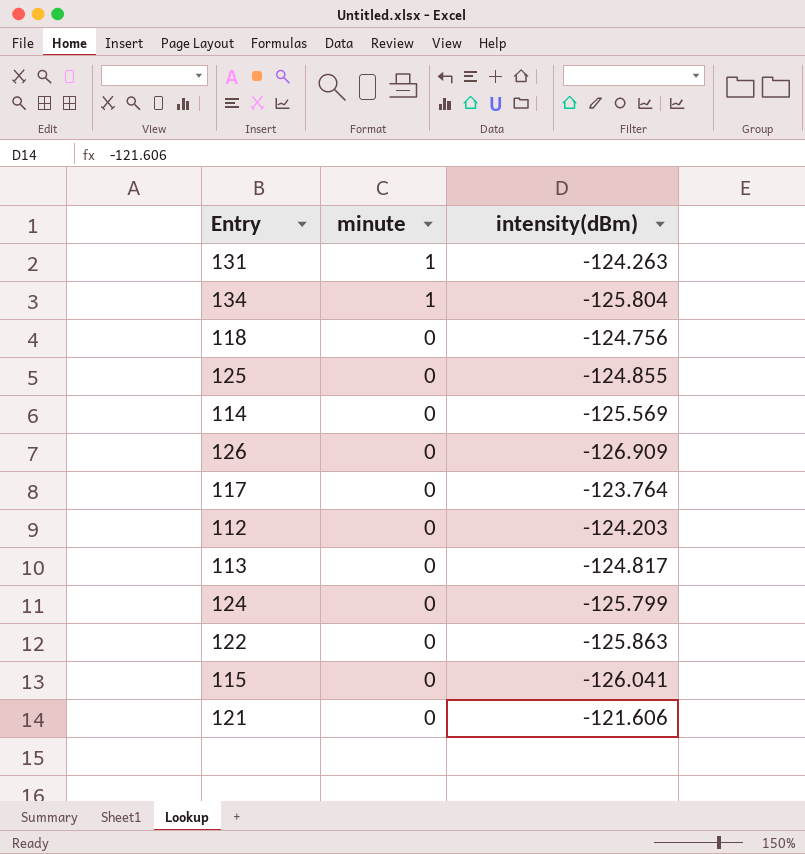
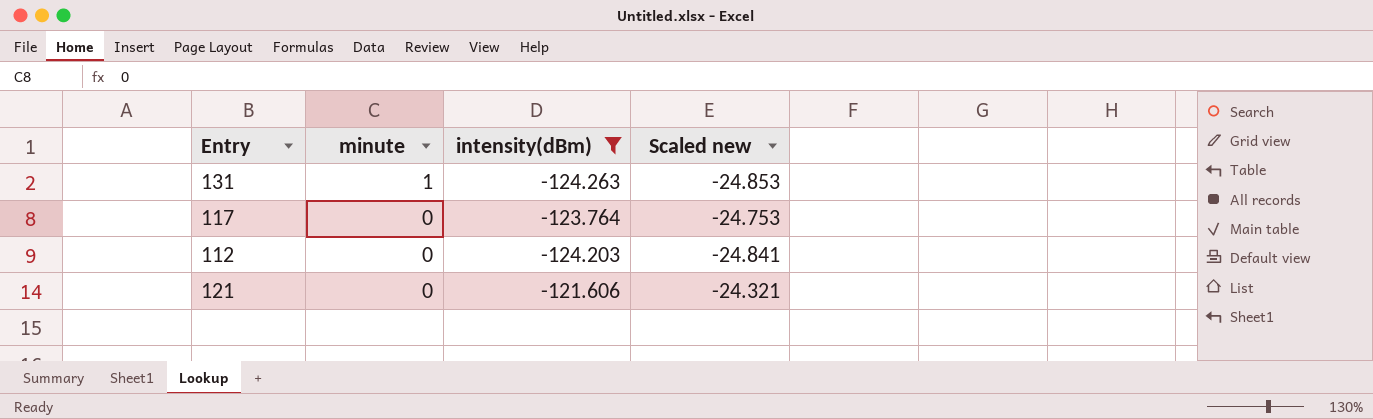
filter: none -> intensity(dBm) >= -124.263
column Scaled new | formula: none -> [intensity(dBm)] * 0.2

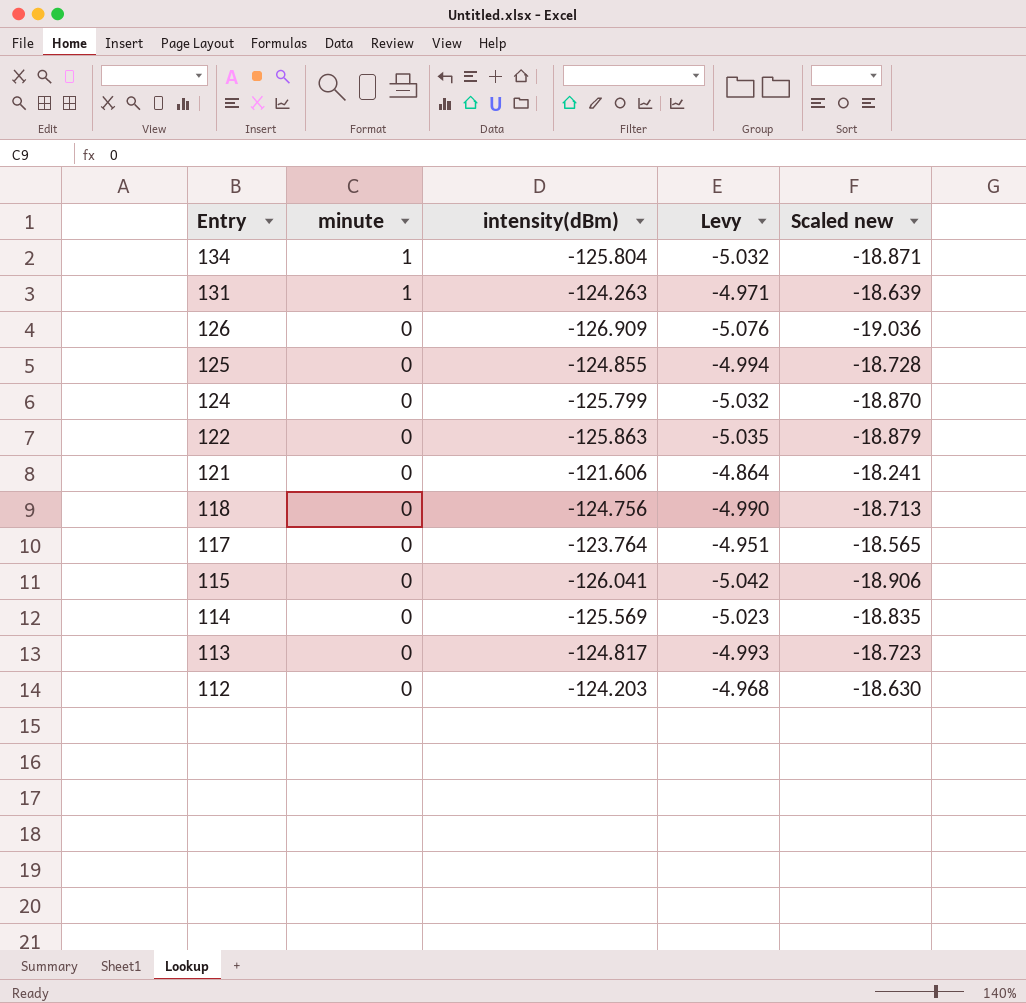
filter: intensity(dBm) >= -124.263 -> none
row order: minute descending -> Entry descending
column Levy | formula: none -> [intensity(dBm)] * 0.04
column Scaled new | formula: [intensity(dBm)] * 0.2 -> [intensity(dBm)] * 0.15

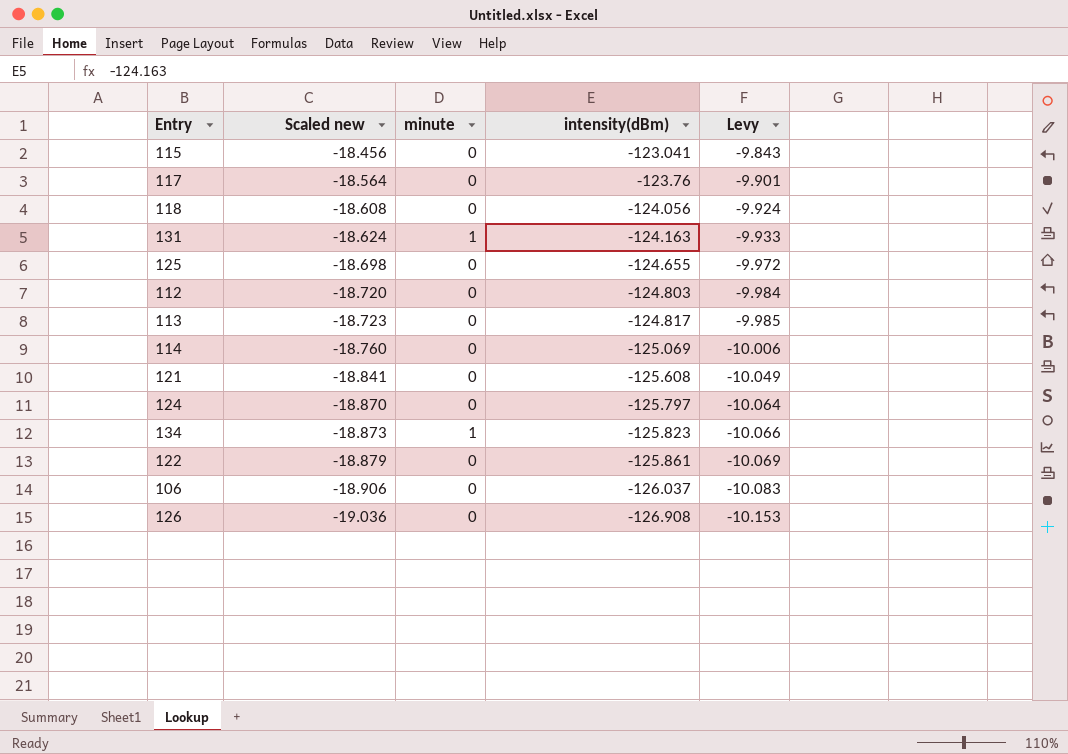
row order: Entry descending -> Scaled new descending
column Scaled new | position: 5 -> 2
column Levy | formula: [intensity(dBm)] * 0.04 -> [intensity(dBm)] * 0.08
115 | Scaled new: -18.906 -> -18.456
115 | intensity(dBm): -126.041 -> -123.041
117 | Scaled new: -18.565 -> -18.564
117 | intensity(dBm): -123.764 -> -123.76
118 | Scaled new: -18.713 -> -18.608
118 | intensity(dBm): -124.756 -> -124.056
131 | Scaled new: -18.639 -> -18.624
131 | intensity(dBm): -124.263 -> -124.163
125 | Scaled new: -18.728 -> -18.698
125 | intensity(dBm): -124.855 -> -124.655
112 | Scaled new: -18.630 -> -18.720
112 | intensity(dBm): -124.203 -> -124.803
114 | Scaled new: -18.835 -> -18.760
114 | intensity(dBm): -125.569 -> -125.069
121 | Scaled new: -18.241 -> -18.841
121 | intensity(dBm): -121.606 -> -125.608
124 | intensity(dBm): -125.799 -> -125.797
134 | Scaled new: -18.871 -> -18.873
134 | intensity(dBm): -125.804 -> -125.823
122 | intensity(dBm): -125.863 -> -125.861
row 106: none -> -18.906 | 0 | -126.037 | -10.083
126 | intensity(dBm): -126.909 -> -126.908

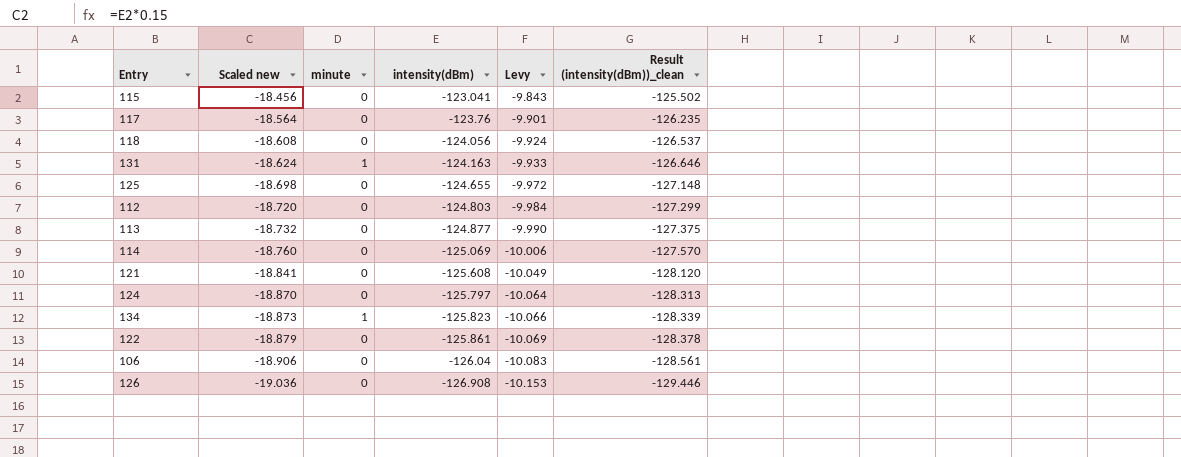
column Result (intensity(dBm))_clean | formula: none -> [intensity(dBm)] * 1.02
113 | Scaled new: -18.723 -> -18.732
113 | intensity(dBm): -124.817 -> -124.877
113 | Levy: -9.985 -> -9.990
106 | intensity(dBm): -126.037 -> -126.04

